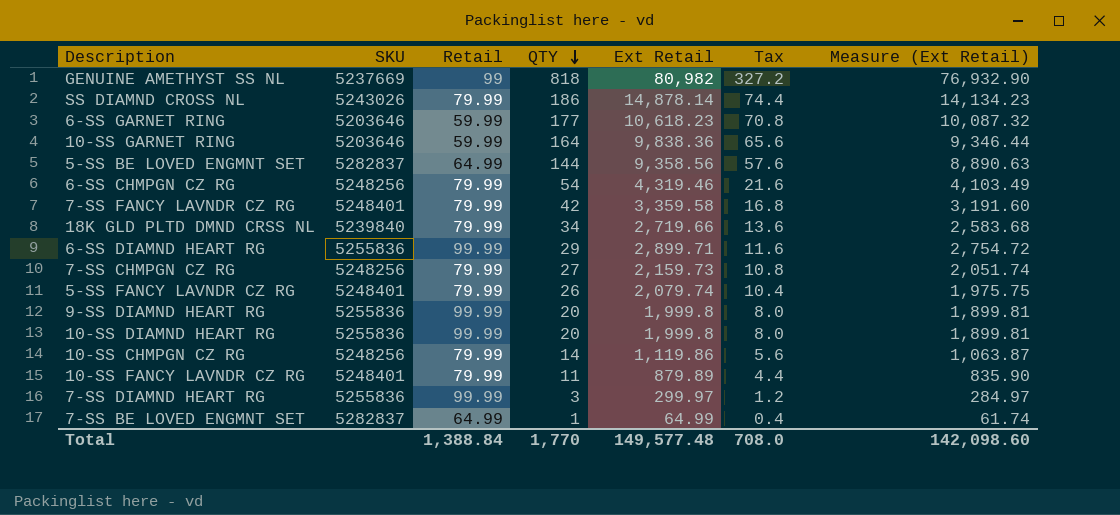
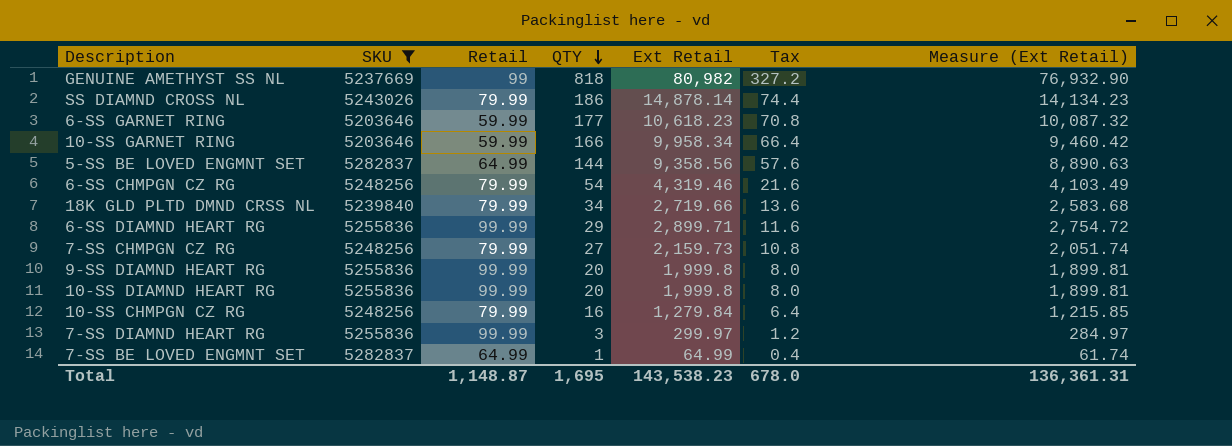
filter: none -> SKU != 5248401
10-SS GARNET RING | QTY: 164 -> 166
10-SS GARNET RING | Ext Retail: 9,838.36 -> 9,958.34
10-SS GARNET RING | Tax: 65.6 -> 66.4
10-SS GARNET RING | Measure (Ext Retail): 9,346.44 -> 9,460.42
10-SS CHMPGN CZ RG | QTY: 14 -> 16
10-SS CHMPGN CZ RG | Ext Retail: 1,119.86 -> 1,279.84
10-SS CHMPGN CZ RG | Tax: 5.6 -> 6.4
10-SS CHMPGN CZ RG | Measure (Ext Retail): 1,063.87 -> 1,215.85
Total | Retail: 1,388.84 -> 1,148.87
Total | QTY: 1,770 -> 1,695
Total | Ext Retail: 149,577.48 -> 143,538.23
Total | Tax: 708.0 -> 678.0
Total | Measure (Ext Retail): 142,098.60 -> 136,361.31

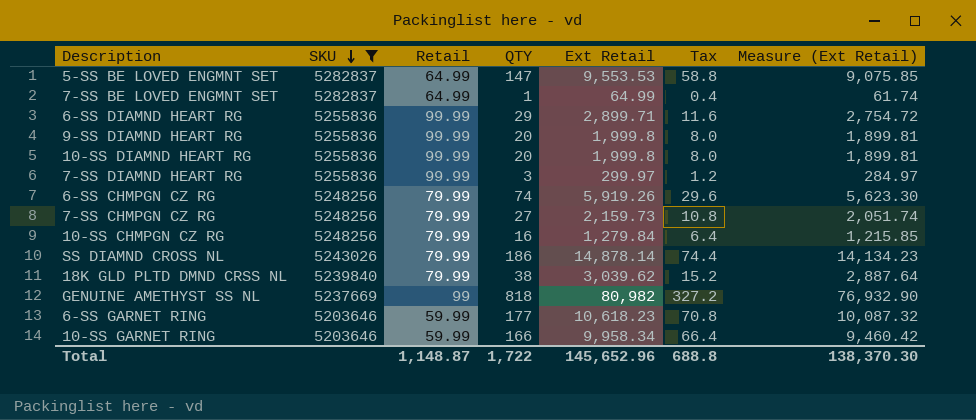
row order: QTY descending -> SKU descending
5-SS BE LOVED ENGMNT SET | QTY: 144 -> 147
5-SS BE LOVED ENGMNT SET | Ext Retail: 9,358.56 -> 9,553.53
5-SS BE LOVED ENGMNT SET | Tax: 57.6 -> 58.8
5-SS BE LOVED ENGMNT SET | Measure (Ext Retail): 8,890.63 -> 9,075.85
6-SS CHMPGN CZ RG | QTY: 54 -> 74
6-SS CHMPGN CZ RG | Ext Retail: 4,319.46 -> 5,919.26
6-SS CHMPGN CZ RG | Tax: 21.6 -> 29.6
6-SS CHMPGN CZ RG | Measure (Ext Retail): 4,103.49 -> 5,623.30
18K GLD PLTD DMND CRSS NL | QTY: 34 -> 38
18K GLD PLTD DMND CRSS NL | Ext Retail: 2,719.66 -> 3,039.62
18K GLD PLTD DMND CRSS NL | Tax: 13.6 -> 15.2
18K GLD PLTD DMND CRSS NL | Measure (Ext Retail): 2,583.68 -> 2,887.64
Total | QTY: 1,695 -> 1,722
Total | Ext Retail: 143,538.23 -> 145,652.96
Total | Tax: 678.0 -> 688.8
Total | Measure (Ext Retail): 136,361.31 -> 138,370.30

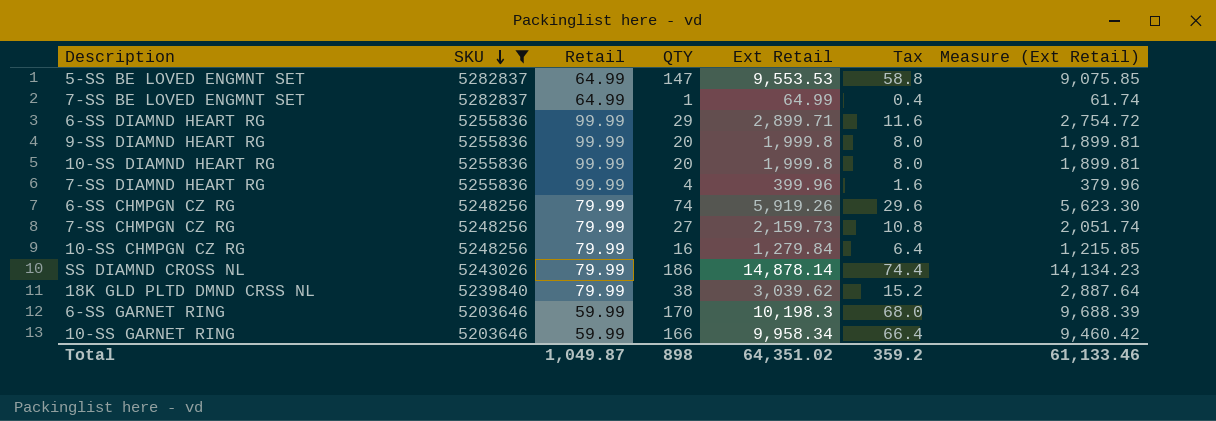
row GENUINE AMETHYST SS NL: 5237669 | 99 | 818 | 80,982 | 327.2 | 76,932.90 -> none
7-SS DIAMND HEART RG | QTY: 3 -> 4
7-SS DIAMND HEART RG | Ext Retail: 299.97 -> 399.96
7-SS DIAMND HEART RG | Tax: 1.2 -> 1.6
7-SS DIAMND HEART RG | Measure (Ext Retail): 284.97 -> 379.96
6-SS GARNET RING | QTY: 177 -> 170
6-SS GARNET RING | Ext Retail: 10,618.23 -> 10,198.3
6-SS GARNET RING | Tax: 70.8 -> 68.0
6-SS GARNET RING | Measure (Ext Retail): 10,087.32 -> 9,688.39
Total | Retail: 1,148.87 -> 1,049.87
Total | QTY: 1,722 -> 898
Total | Ext Retail: 145,652.96 -> 64,351.02
Total | Tax: 688.8 -> 359.2
Total | Measure (Ext Retail): 138,370.30 -> 61,133.46

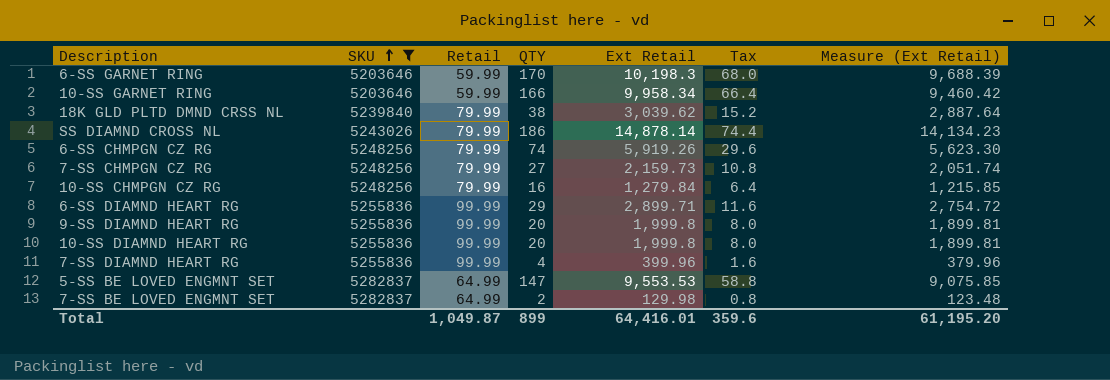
row order: SKU descending -> SKU ascending
7-SS BE LOVED ENGMNT SET | QTY: 1 -> 2
7-SS BE LOVED ENGMNT SET | Ext Retail: 64.99 -> 129.98
7-SS BE LOVED ENGMNT SET | Tax: 0.4 -> 0.8
7-SS BE LOVED ENGMNT SET | Measure (Ext Retail): 61.74 -> 123.48
Total | QTY: 898 -> 899
Total | Ext Retail: 64,351.02 -> 64,416.01
Total | Tax: 359.2 -> 359.6
Total | Measure (Ext Retail): 61,133.46 -> 61,195.20

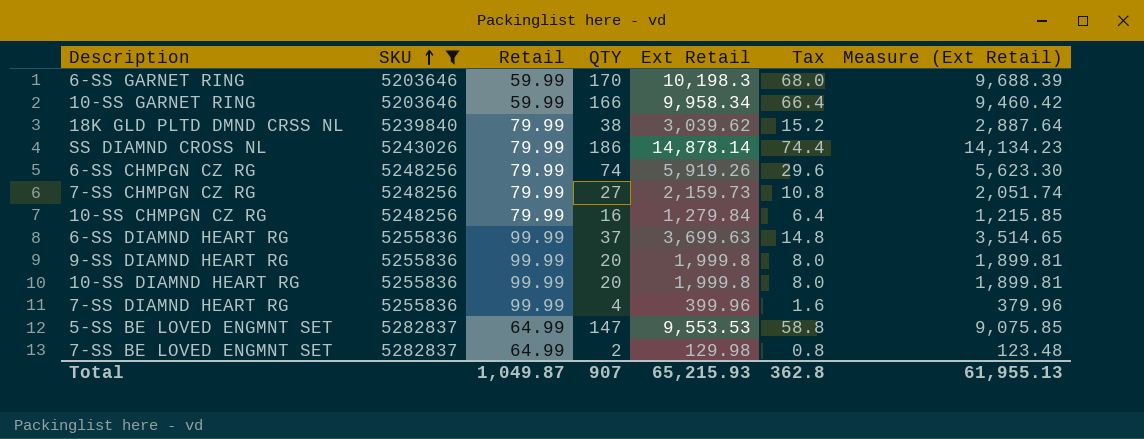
6-SS DIAMND HEART RG | QTY: 29 -> 37
6-SS DIAMND HEART RG | Ext Retail: 2,899.71 -> 3,699.63
6-SS DIAMND HEART RG | Tax: 11.6 -> 14.8
6-SS DIAMND HEART RG | Measure (Ext Retail): 2,754.72 -> 3,514.65
Total | QTY: 899 -> 907
Total | Ext Retail: 64,416.01 -> 65,215.93
Total | Tax: 359.6 -> 362.8
Total | Measure (Ext Retail): 61,195.20 -> 61,955.13

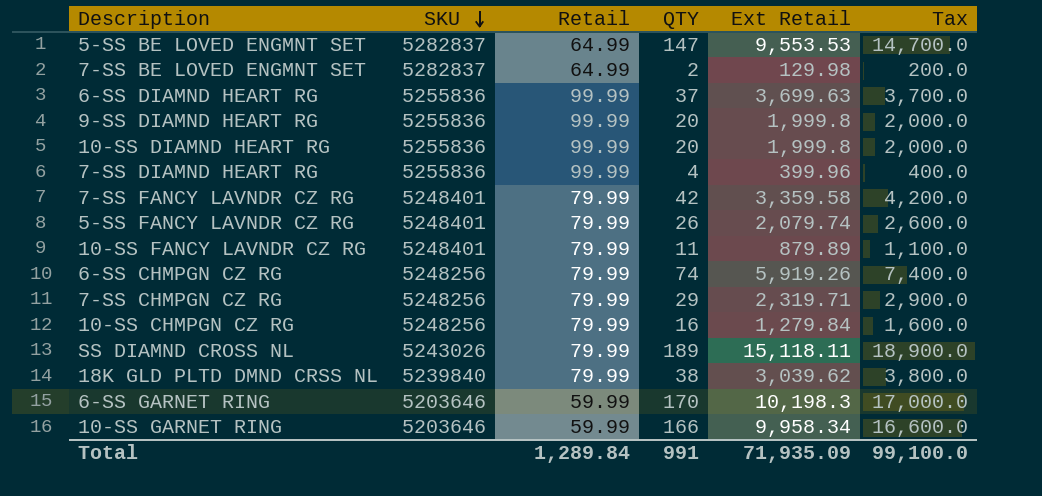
filter: SKU != 5248401 -> none
row order: SKU ascending -> SKU descending
column Measure (Ext Retail) | formula: [Ext Retail] * 0.95 -> none
column Tax | formula: [QTY] * 0.4 -> [QTY] * 100
7-SS CHMPGN CZ RG | QTY: 27 -> 29
7-SS CHMPGN CZ RG | Ext Retail: 2,159.73 -> 2,319.71
SS DIAMND CROSS NL | QTY: 186 -> 189
SS DIAMND CROSS NL | Ext Retail: 14,878.14 -> 15,118.11
Total | Retail: 1,049.87 -> 1,289.84
Total | QTY: 907 -> 991
Total | Ext Retail: 65,215.93 -> 71,935.09
Total | Tax: 362.8 -> 99,100.0

